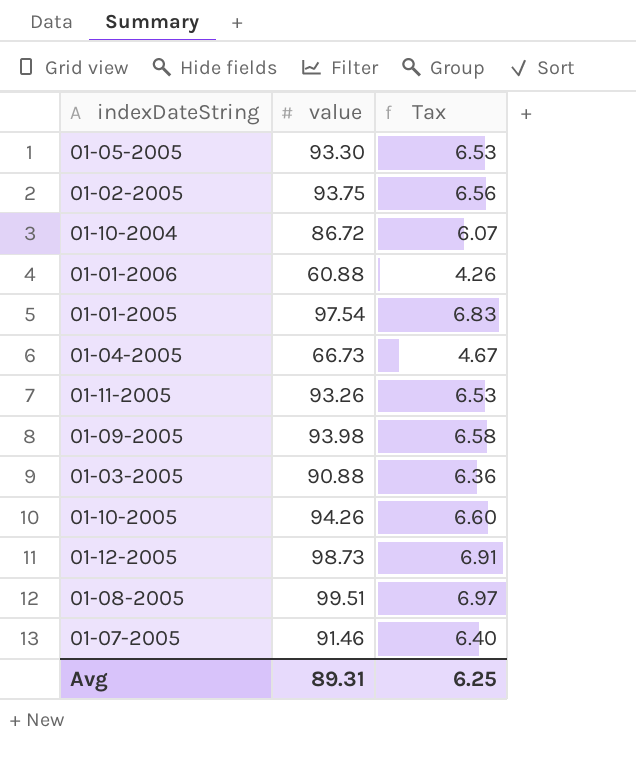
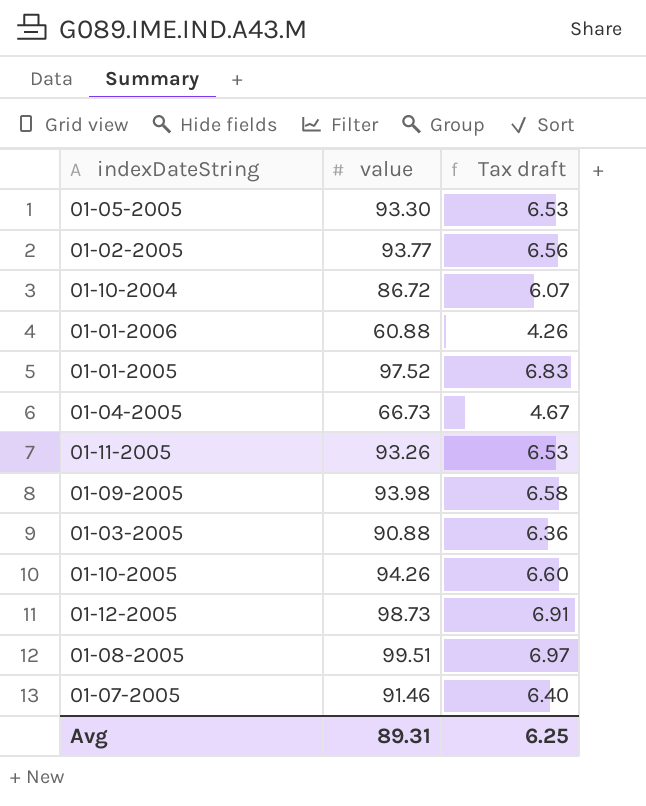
column name: Tax -> Tax draft
01-02-2005 | value: 93.75 -> 93.77
01-01-2005 | value: 97.54 -> 97.52

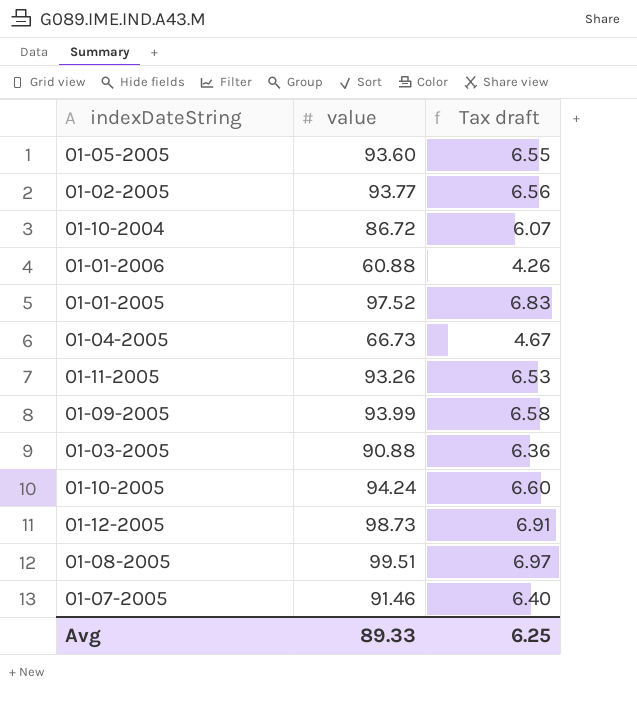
01-05-2005 | value: 93.30 -> 93.60
01-05-2005 | Tax draft: 6.53 -> 6.55
01-09-2005 | value: 93.98 -> 93.99
01-10-2005 | value: 94.26 -> 94.24
Avg | value: 89.31 -> 89.33

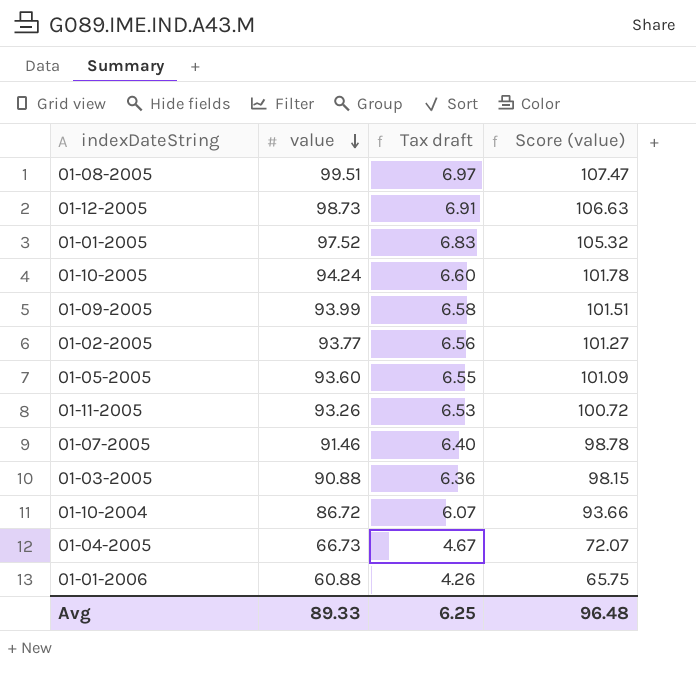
row order: none -> value descending
column Score (value) | formula: none -> [value] * 1.08

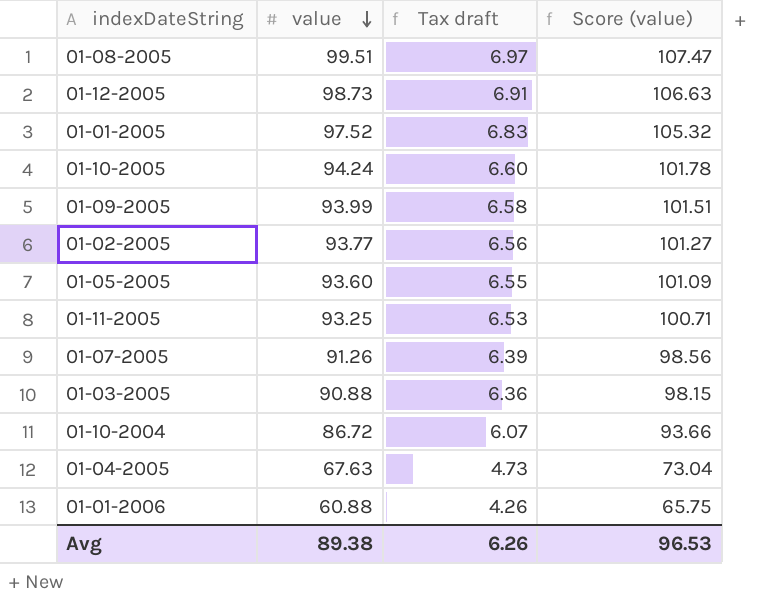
01-11-2005 | value: 93.26 -> 93.25
01-11-2005 | Score (value): 100.72 -> 100.71
01-07-2005 | value: 91.46 -> 91.26
01-07-2005 | Tax draft: 6.40 -> 6.39
01-07-2005 | Score (value): 98.78 -> 98.56
01-04-2005 | value: 66.73 -> 67.63
01-04-2005 | Tax draft: 4.67 -> 4.73
01-04-2005 | Score (value): 72.07 -> 73.04
Avg | value: 89.33 -> 89.38
Avg | Tax draft: 6.25 -> 6.26
Avg | Score (value): 96.48 -> 96.53

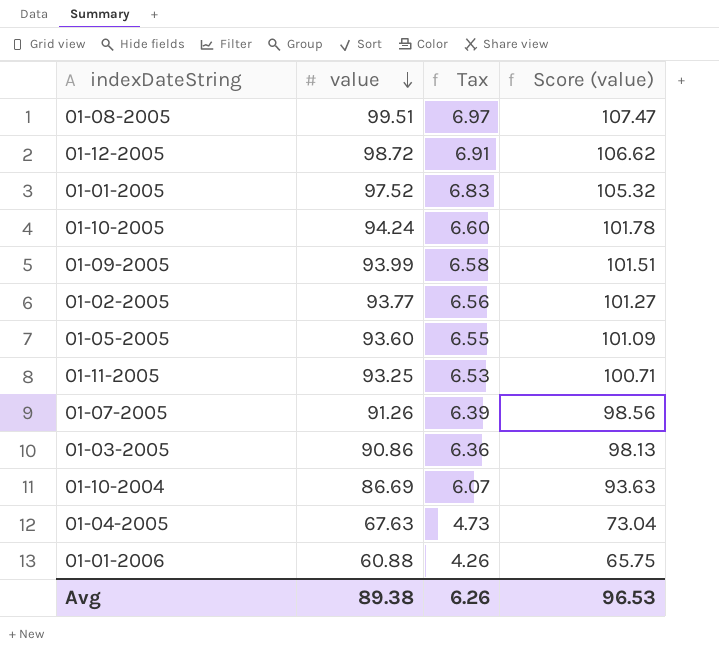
column name: Tax draft -> Tax
01-12-2005 | value: 98.73 -> 98.72
01-12-2005 | Score (value): 106.63 -> 106.62
01-03-2005 | value: 90.88 -> 90.86
01-03-2005 | Score (value): 98.15 -> 98.13
01-10-2004 | value: 86.72 -> 86.69
01-10-2004 | Score (value): 93.66 -> 93.63

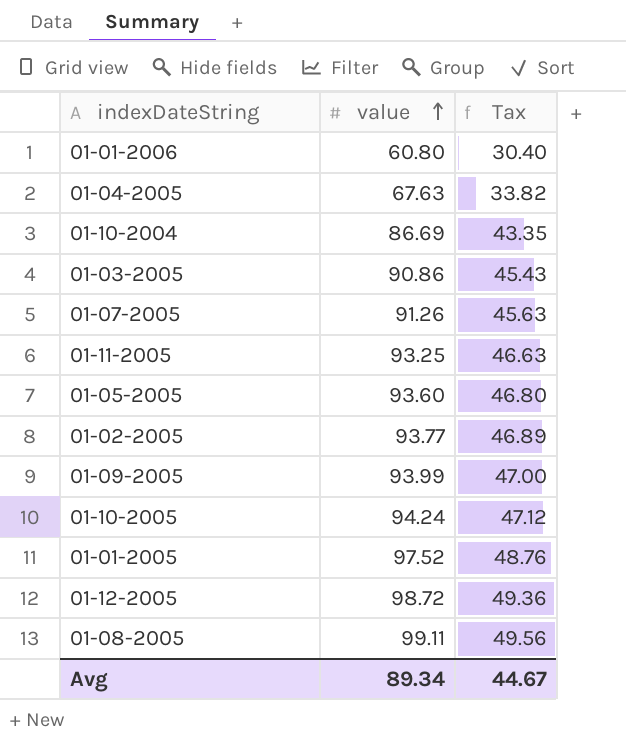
row order: value descending -> value ascending
column Score (value) | formula: [value] * 1.08 -> none
column Tax | formula: [value] * 0.07 -> [value] * 0.5
01-01-2006 | value: 60.88 -> 60.80
01-08-2005 | value: 99.51 -> 99.11
Avg | value: 89.38 -> 89.34
Avg | Tax: 6.26 -> 44.67

